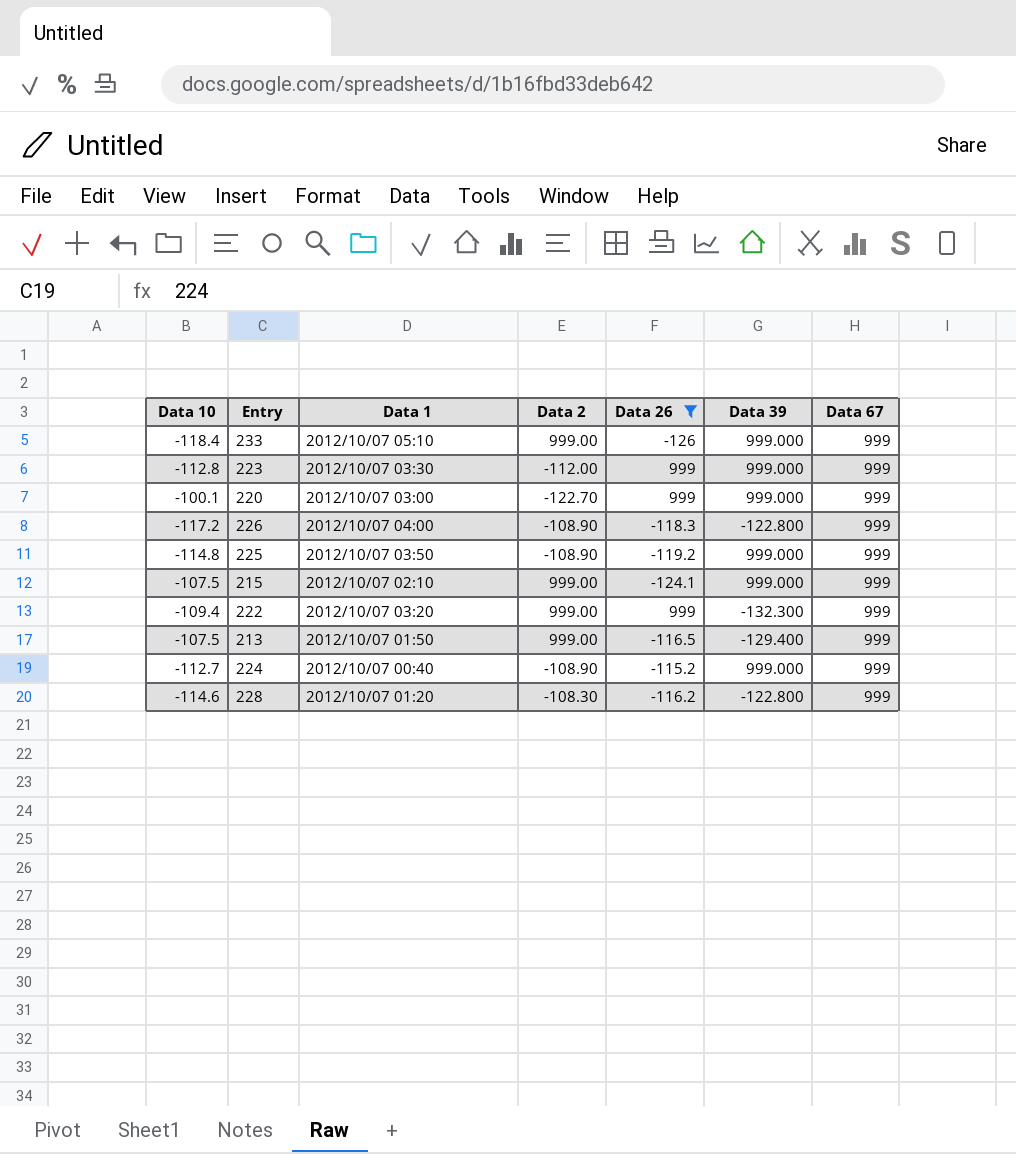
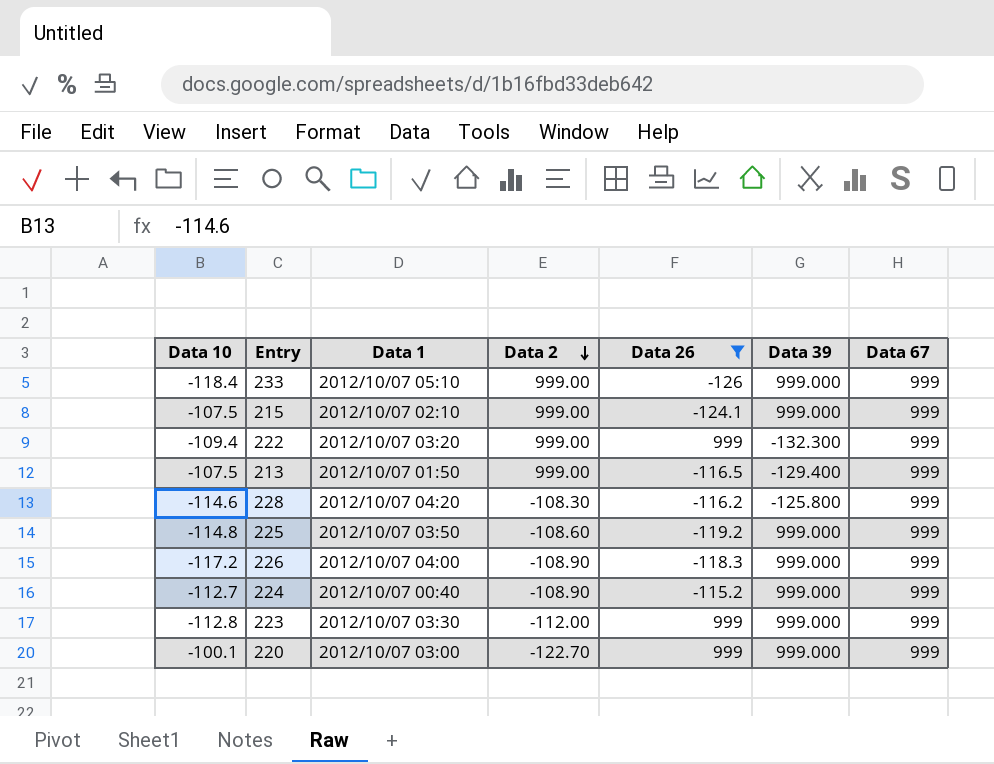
row order: none -> Data 2 descending
228 | Data 1: 2012/10/07 01:20 -> 2012/10/07 04:20
228 | Data 39: -122.800 -> -125.800
225 | Data 2: -108.90 -> -108.60
226 | Data 39: -122.800 -> 999.000

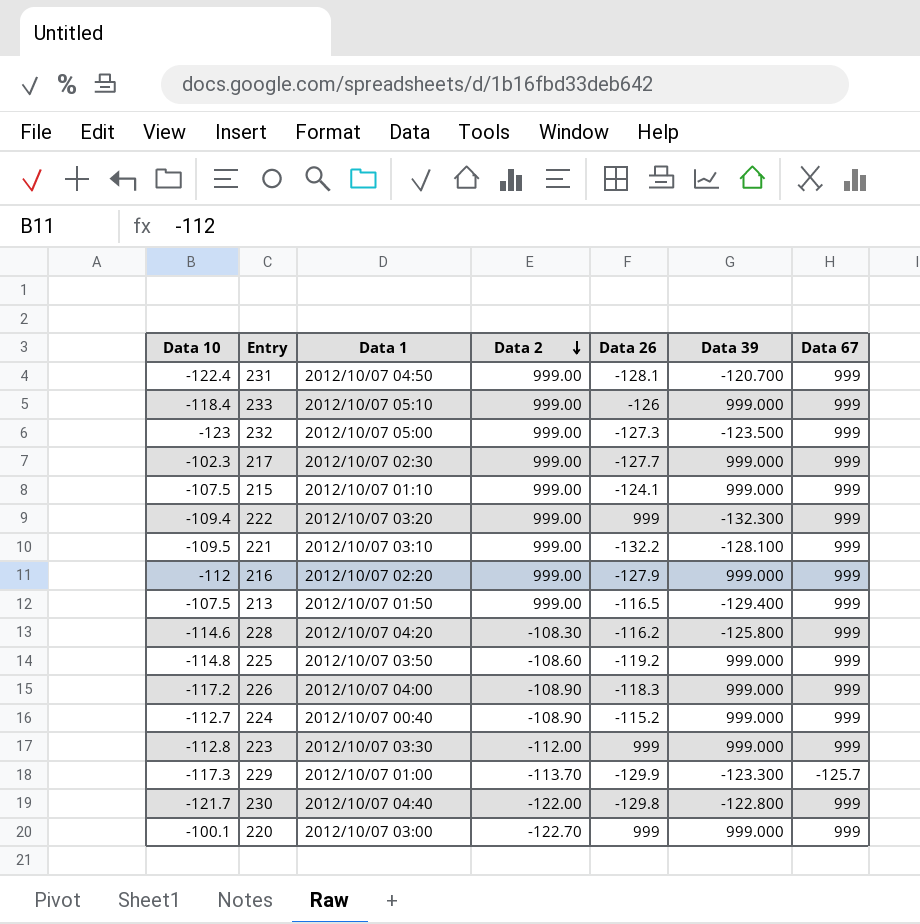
filter: Data 26 >= -126 -> none
215 | Data 1: 2012/10/07 02:10 -> 2012/10/07 01:10

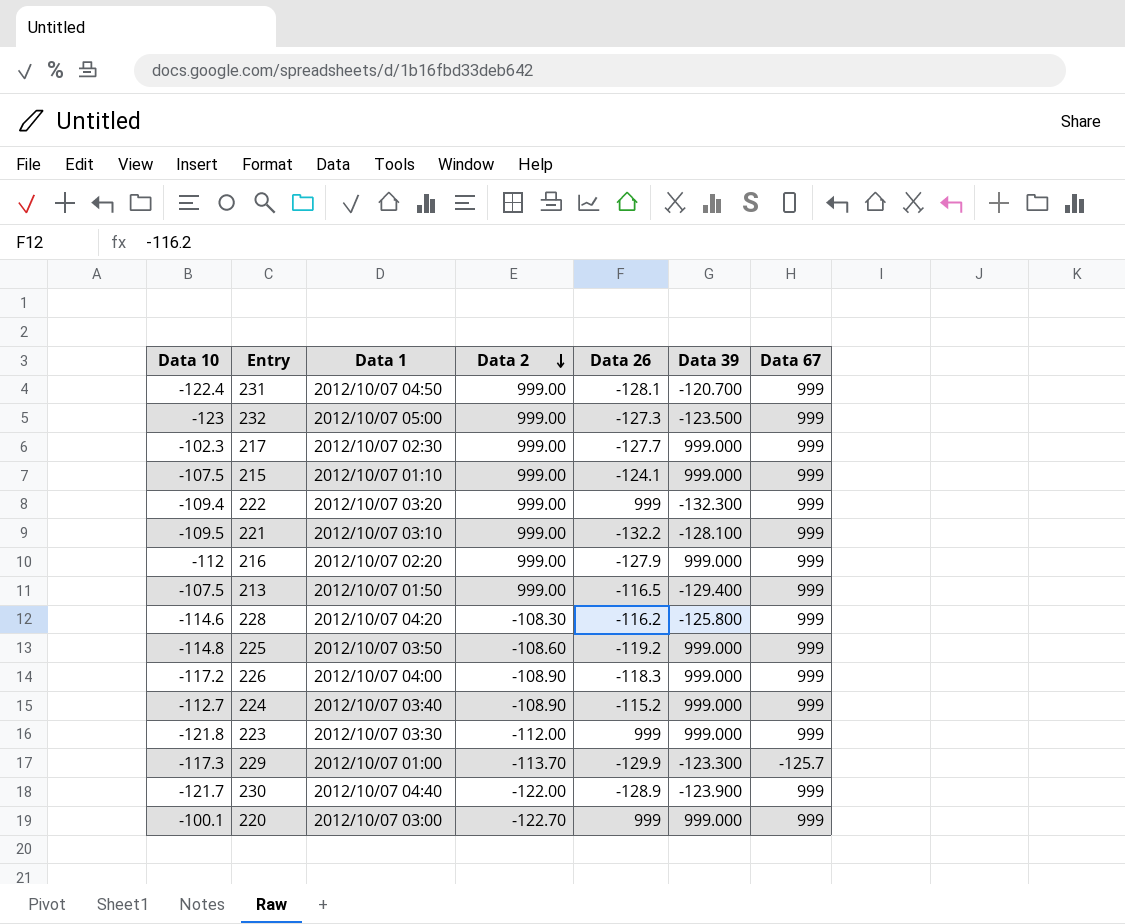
row 233: -118.4 | 2012/10/07 05:10 | 999.00 | -126 | 999.000 | 999 -> none
224 | Data 1: 2012/10/07 00:40 -> 2012/10/07 03:40
223 | Data 10: -112.8 -> -121.8
230 | Data 26: -129.8 -> -128.9
230 | Data 39: -122.800 -> -123.900

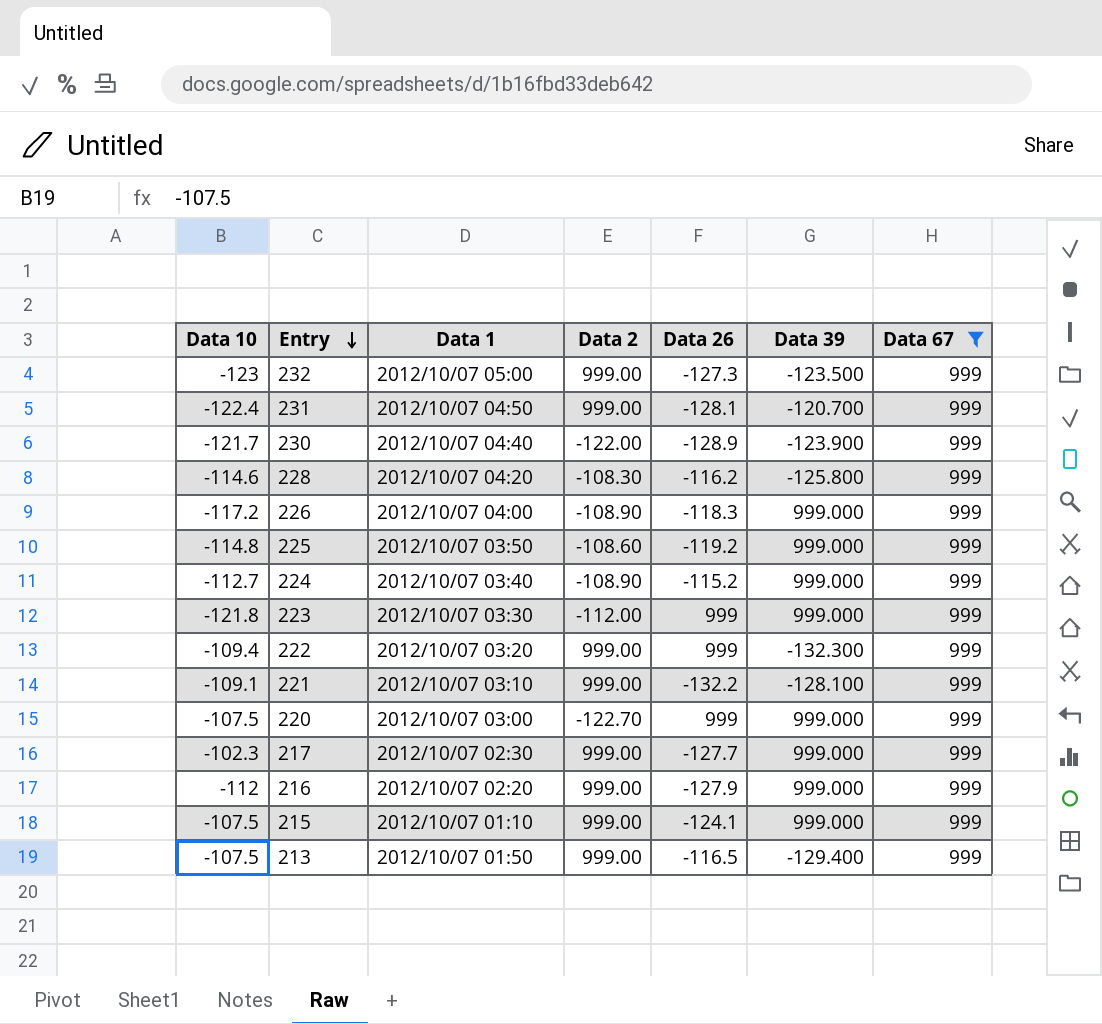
filter: none -> Data 67 = 999
row order: Data 2 descending -> Entry descending
221 | Data 10: -109.5 -> -109.1
220 | Data 10: -100.1 -> -107.5

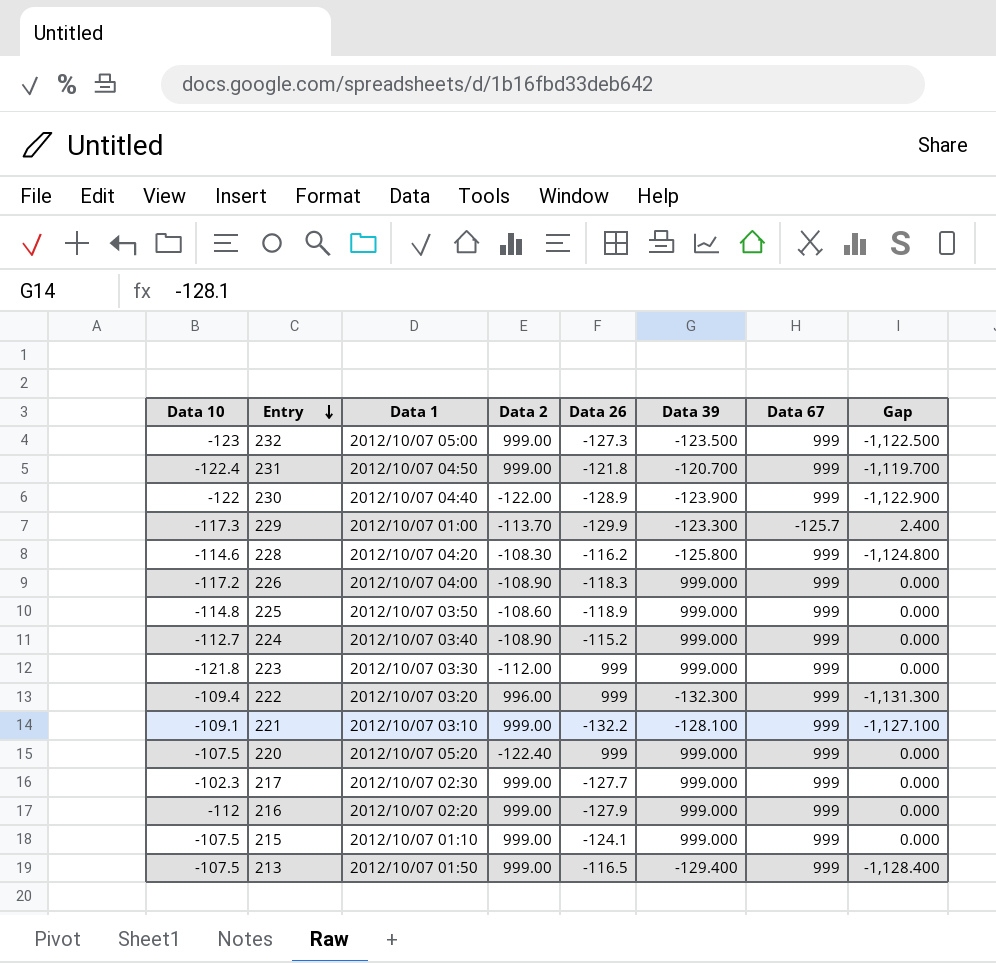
filter: Data 67 = 999 -> none
column Gap | formula: none -> [Data 39] - [Data 67]
231 | Data 26: -128.1 -> -121.8
230 | Data 10: -121.7 -> -122
225 | Data 26: -119.2 -> -118.9
222 | Data 2: 999.00 -> 996.00
220 | Data 1: 2012/10/07 03:00 -> 2012/10/07 05:20
220 | Data 2: -122.70 -> -122.40

